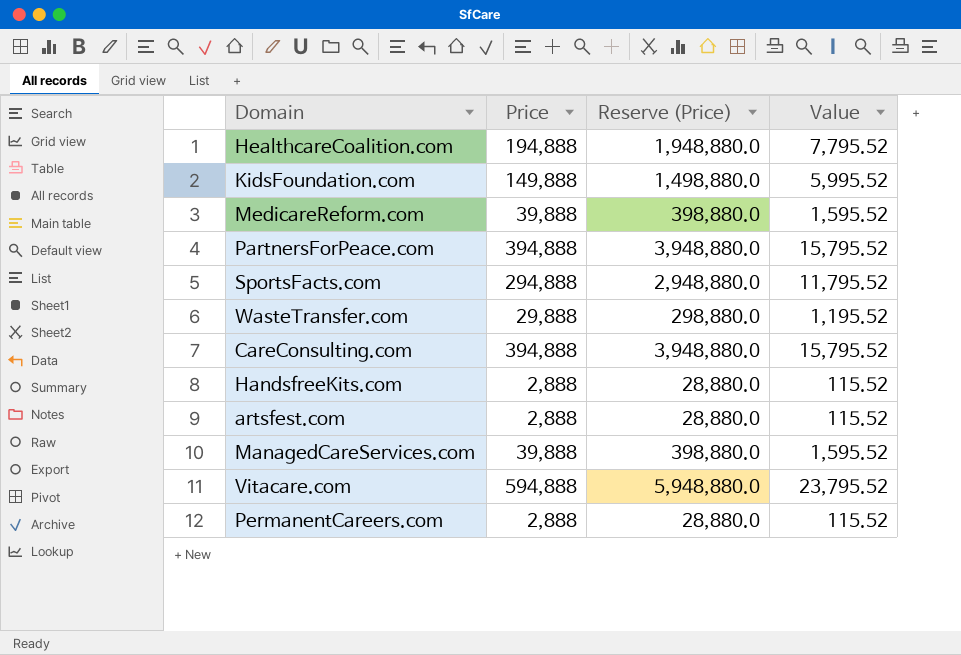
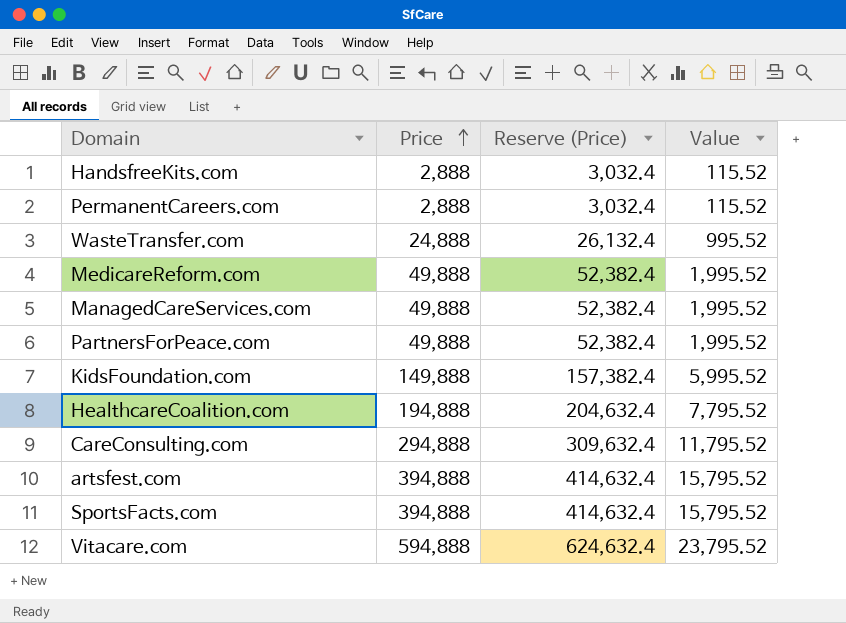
row order: none -> Price ascending
column Reserve (Price) | formula: [Price] * 10 -> [Price] * 1.05
WasteTransfer.com | Price: 29,888 -> 24,888
WasteTransfer.com | Value: 1,195.52 -> 995.52
MedicareReform.com | Price: 39,888 -> 49,888
MedicareReform.com | Value: 1,595.52 -> 1,995.52
ManagedCareServices.com | Price: 39,888 -> 49,888
ManagedCareServices.com | Value: 1,595.52 -> 1,995.52
PartnersForPeace.com | Price: 394,888 -> 49,888
PartnersForPeace.com | Value: 15,795.52 -> 1,995.52
CareConsulting.com | Price: 394,888 -> 294,888
CareConsulting.com | Value: 15,795.52 -> 11,795.52
artsfest.com | Price: 2,888 -> 394,888
artsfest.com | Value: 115.52 -> 15,795.52
SportsFacts.com | Price: 294,888 -> 394,888
SportsFacts.com | Value: 11,795.52 -> 15,795.52

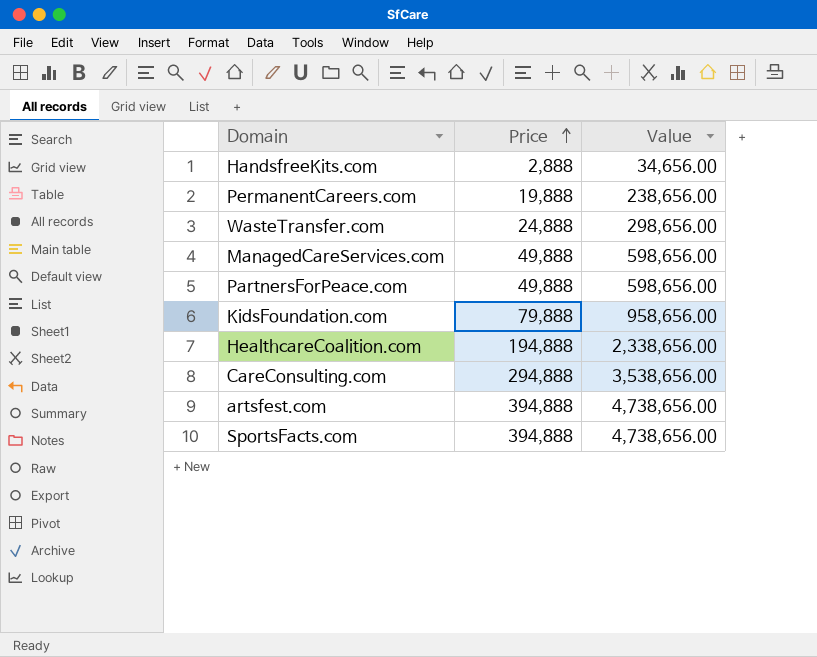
column Reserve (Price) | formula: [Price] * 1.05 -> none
column Value | formula: [Price] * 0.04 -> [Price] * 12
row MedicareReform.com: 49,888 | 52,382.4 | 1,995.52 -> none
row Vitacare.com: 594,888 | 624,632.4 | 23,795.52 -> none
PermanentCareers.com | Price: 2,888 -> 19,888
KidsFoundation.com | Price: 149,888 -> 79,888

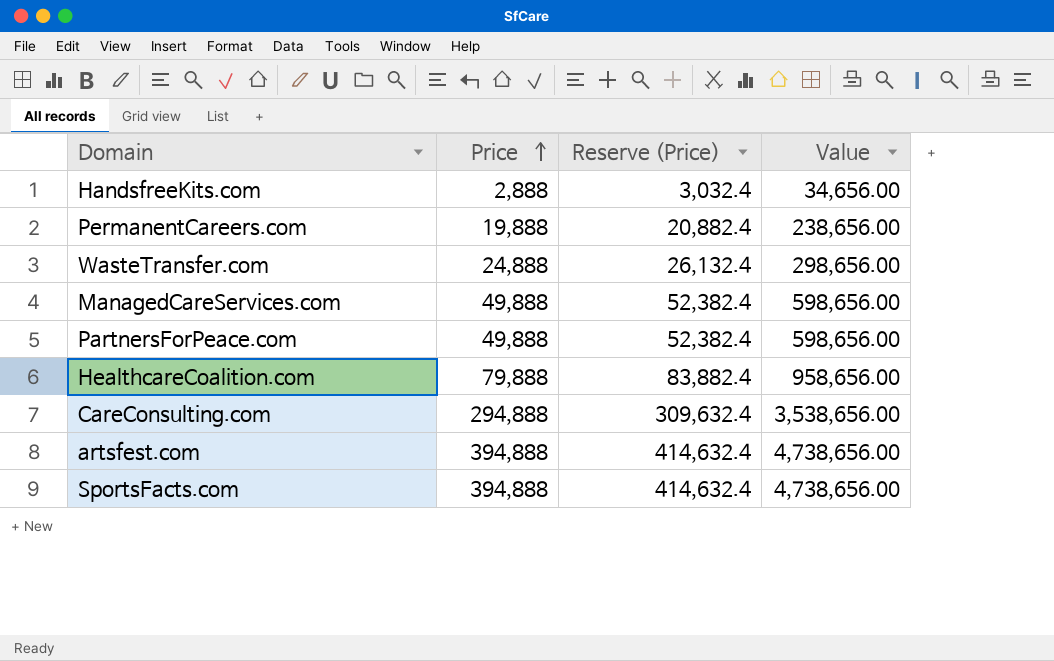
column Reserve (Price) | formula: none -> [Price] * 1.05
row KidsFoundation.com: 79,888 | 958,656.00 -> none
HealthcareCoalition.com | Price: 194,888 -> 79,888
HealthcareCoalition.com | Value: 2,338,656.00 -> 958,656.00

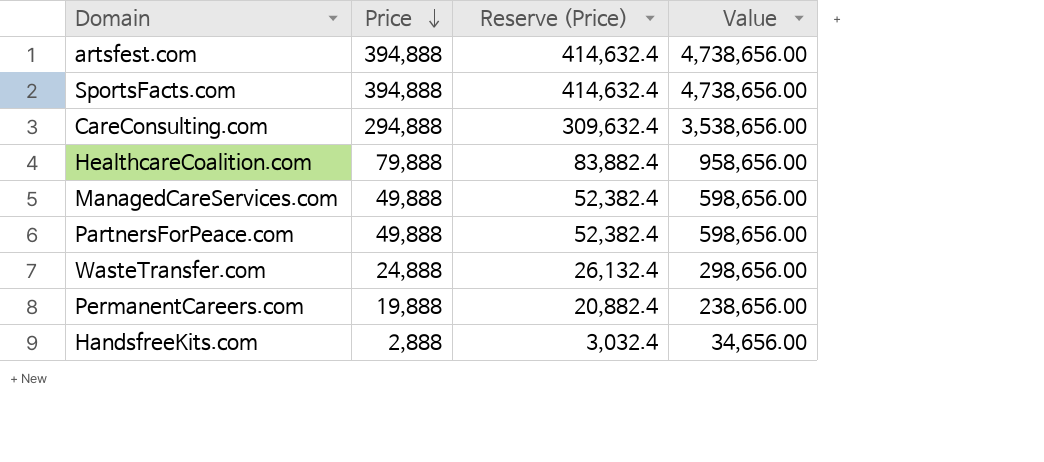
row order: Price ascending -> Price descending

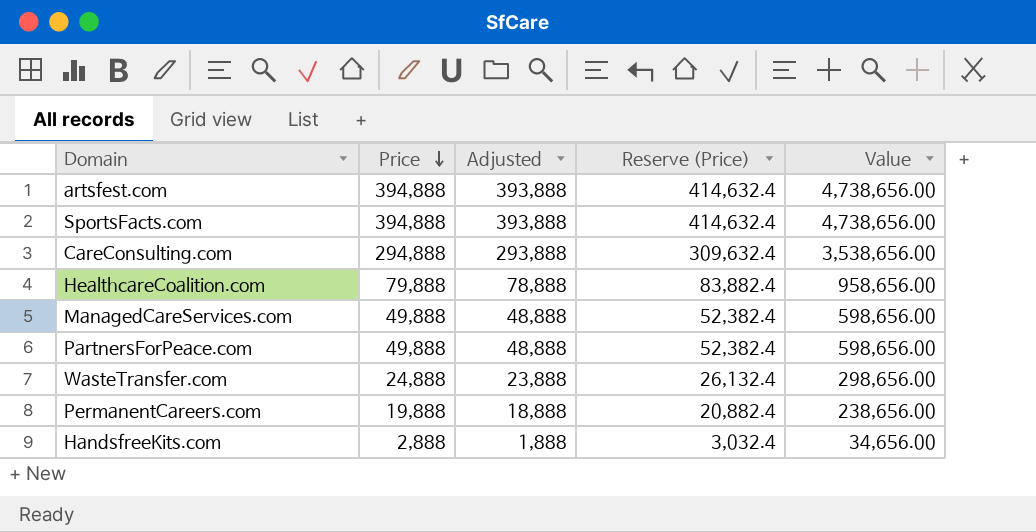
column Adjusted | formula: none -> [Price] - 1000

